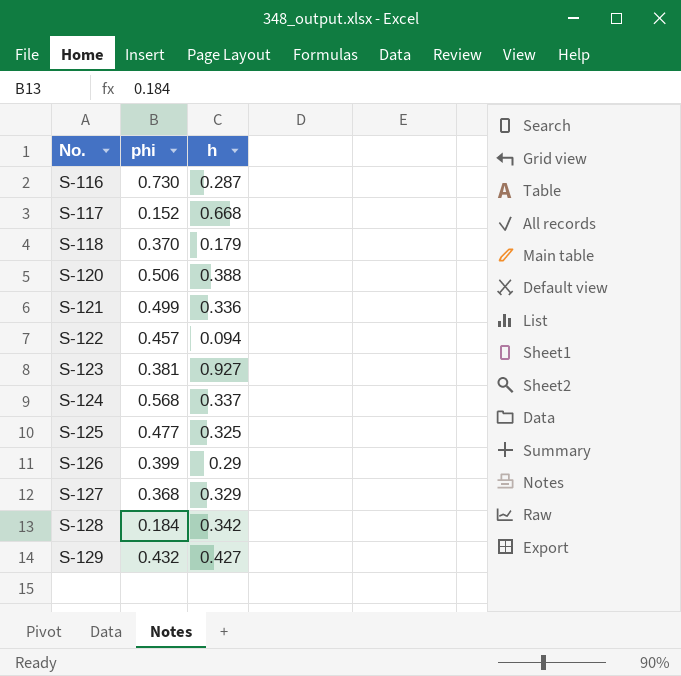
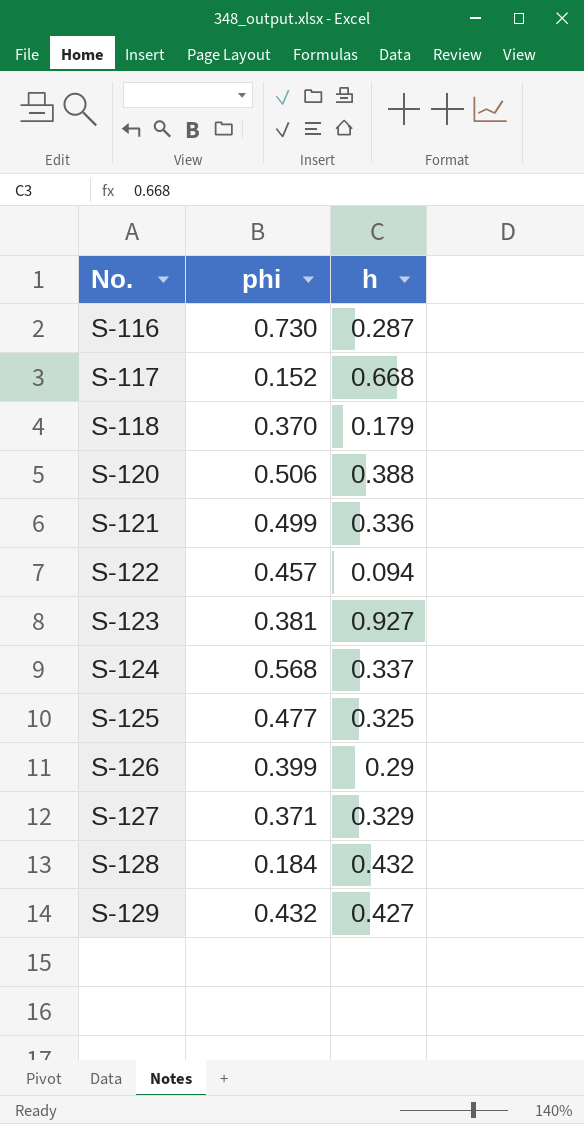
S-127 | phi: 0.368 -> 0.371
S-128 | h: 0.342 -> 0.432

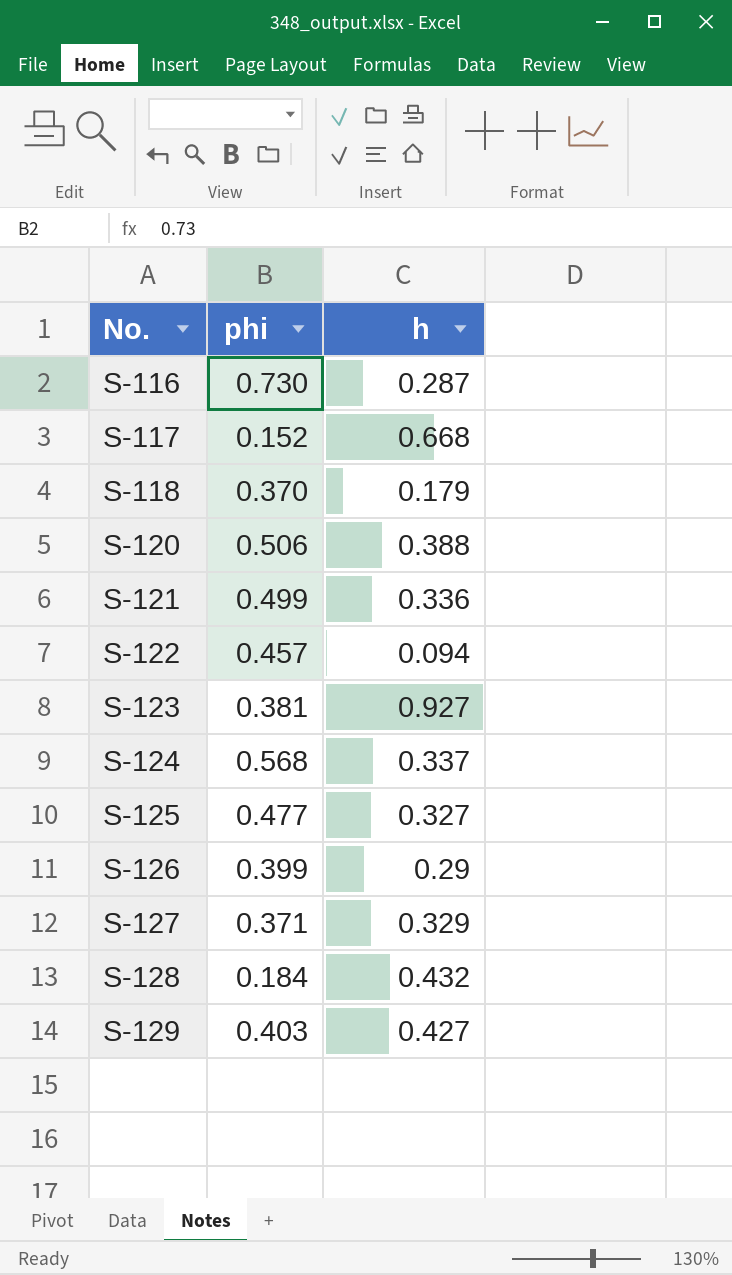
S-125 | h: 0.325 -> 0.327
S-129 | phi: 0.432 -> 0.403

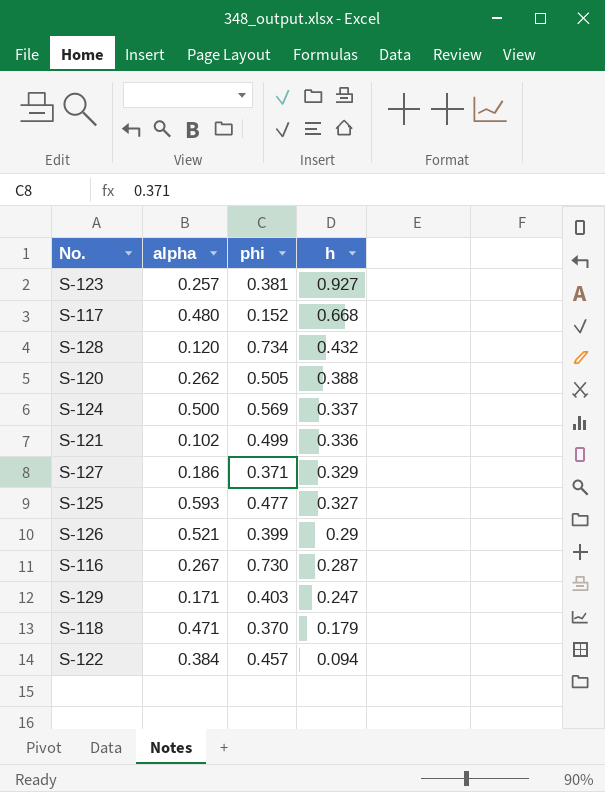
row order: No. ascending -> h descending
column alpha | position: none -> 2
S-128 | phi: 0.184 -> 0.734
S-120 | phi: 0.506 -> 0.505
S-124 | phi: 0.568 -> 0.569
S-129 | h: 0.427 -> 0.247

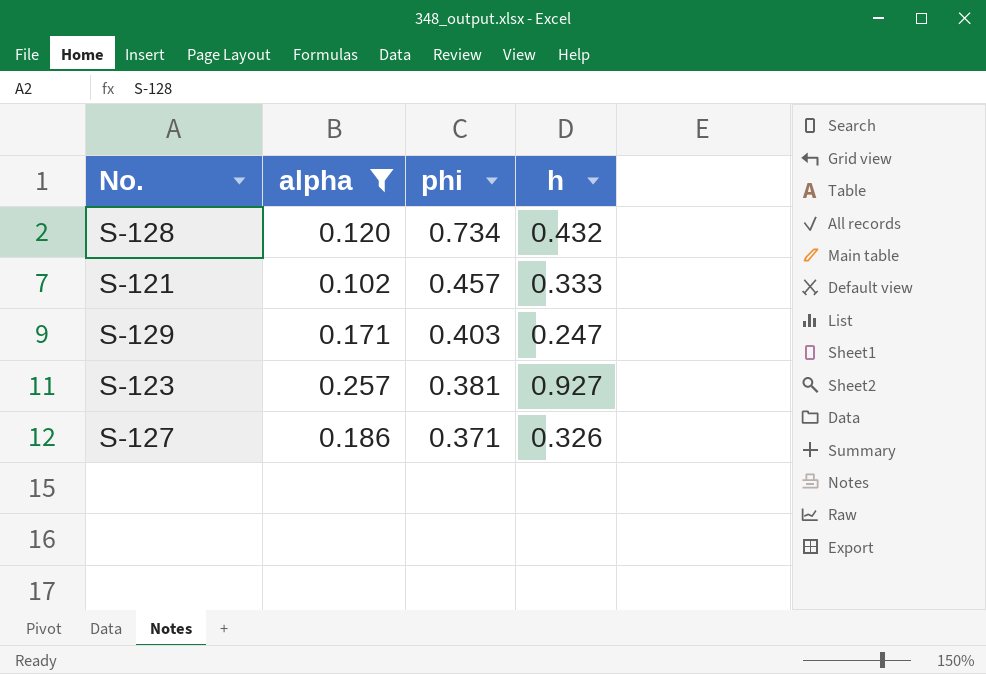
filter: none -> alpha <= 0.257
row order: h descending -> phi descending
S-121 | phi: 0.499 -> 0.457
S-121 | h: 0.336 -> 0.333
S-127 | h: 0.329 -> 0.326

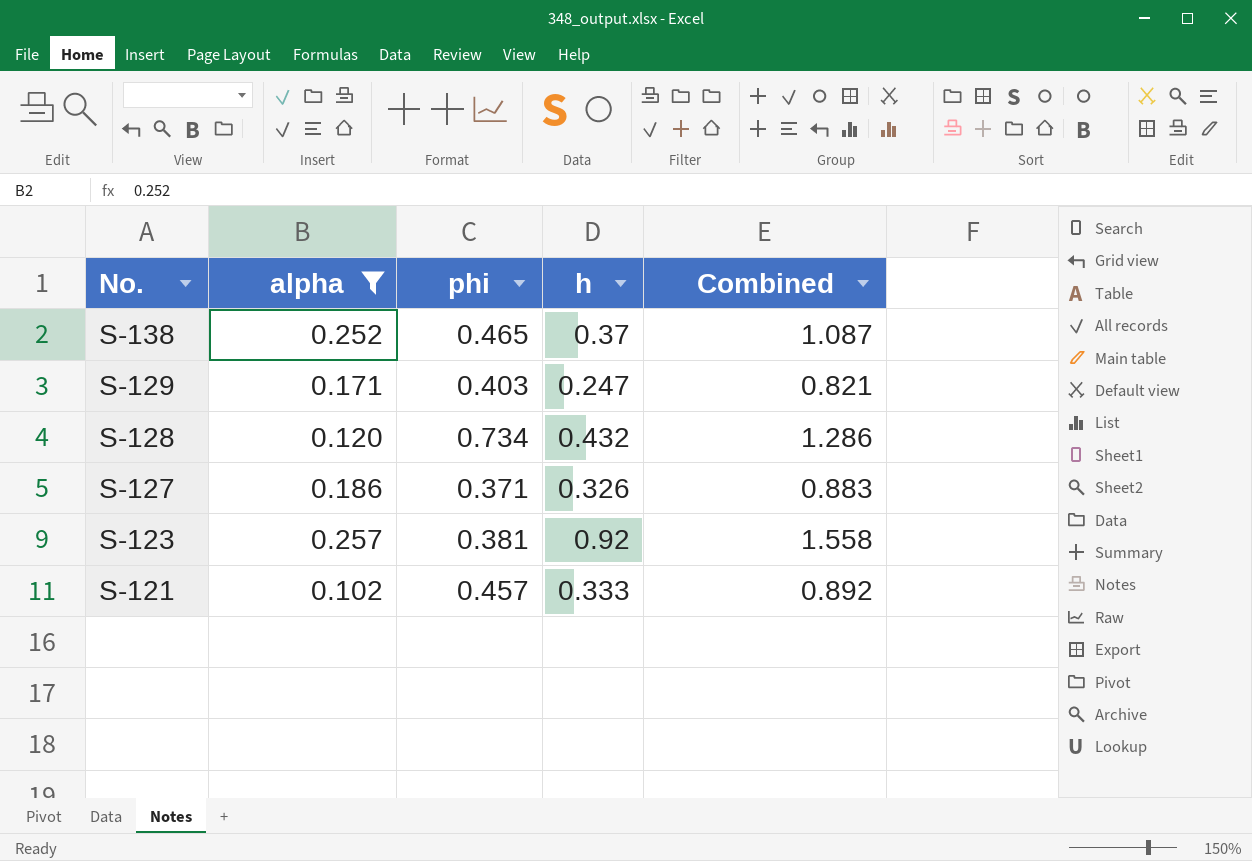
row order: phi descending -> No. descending
column Combined | formula: none -> [alpha] + [phi] + [h]
row S-138: none -> 0.252 | 0.465 | 0.37 | 1.087
S-123 | h: 0.927 -> 0.92

